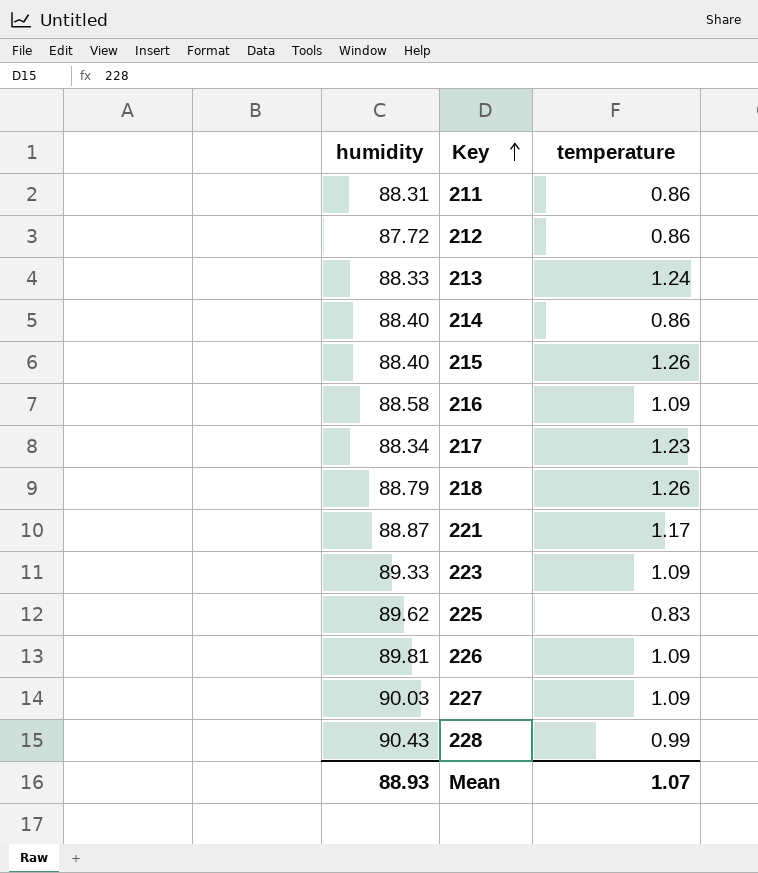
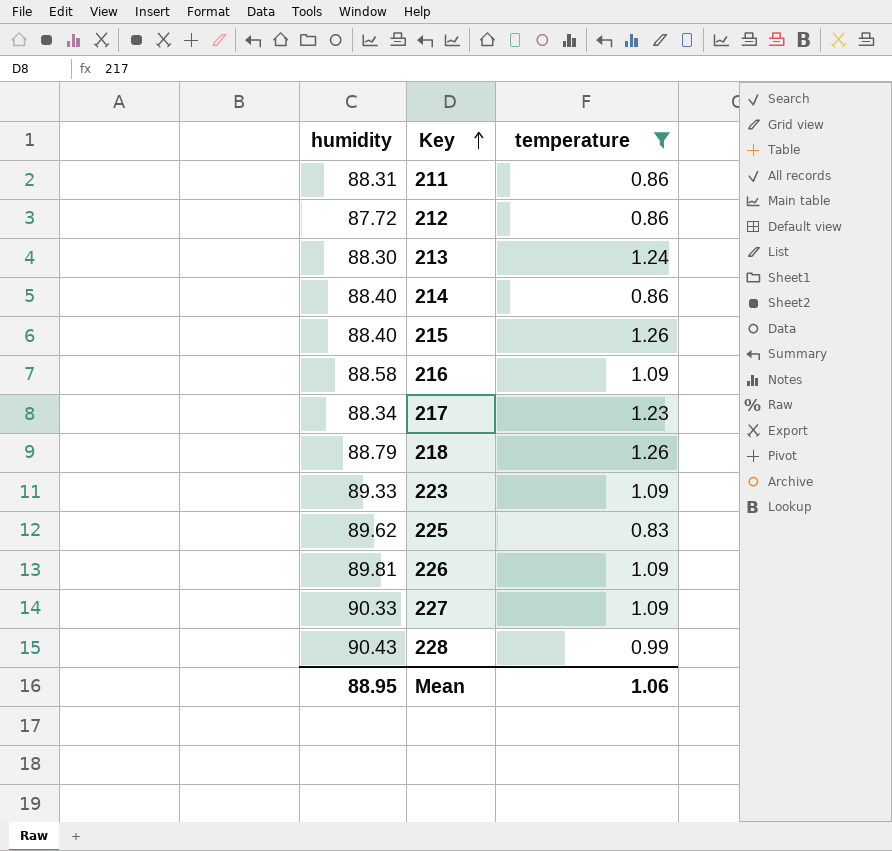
filter: none -> temperature != 1.17
213 | humidity: 88.33 -> 88.30
227 | humidity: 90.03 -> 90.33
Mean | humidity: 88.93 -> 88.95
Mean | temperature: 1.07 -> 1.06

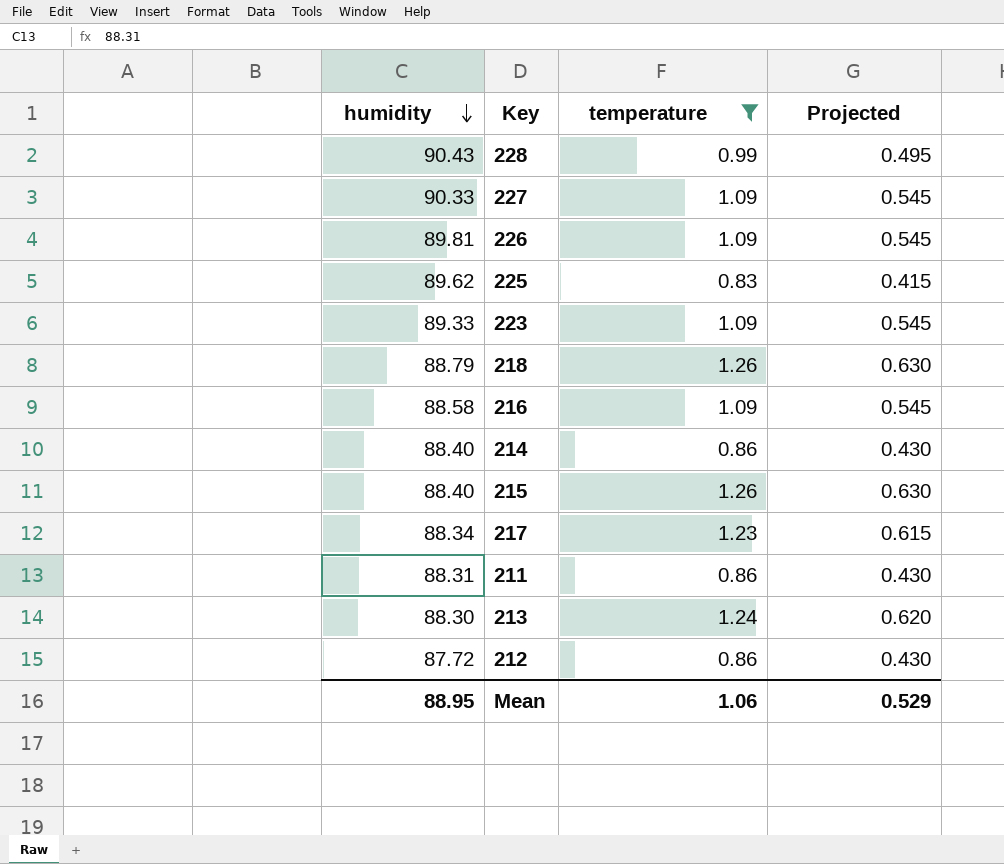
row order: Key ascending -> humidity descending
column Projected | formula: none -> [temperature] * 0.5

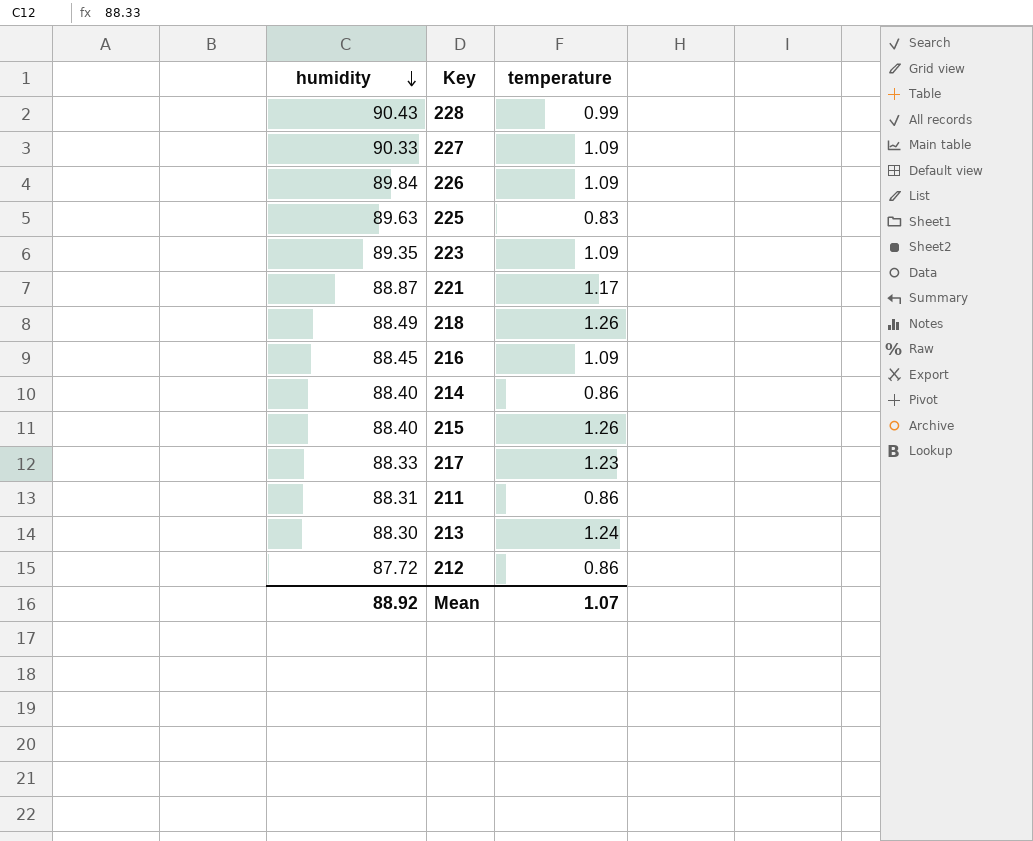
filter: temperature != 1.17 -> none
column Projected | formula: [temperature] * 0.5 -> none
226 | humidity: 89.81 -> 89.84
225 | humidity: 89.62 -> 89.63
223 | humidity: 89.33 -> 89.35
218 | humidity: 88.79 -> 88.49
216 | humidity: 88.58 -> 88.45
217 | humidity: 88.34 -> 88.33
Mean | humidity: 88.95 -> 88.92
Mean | temperature: 1.06 -> 1.07

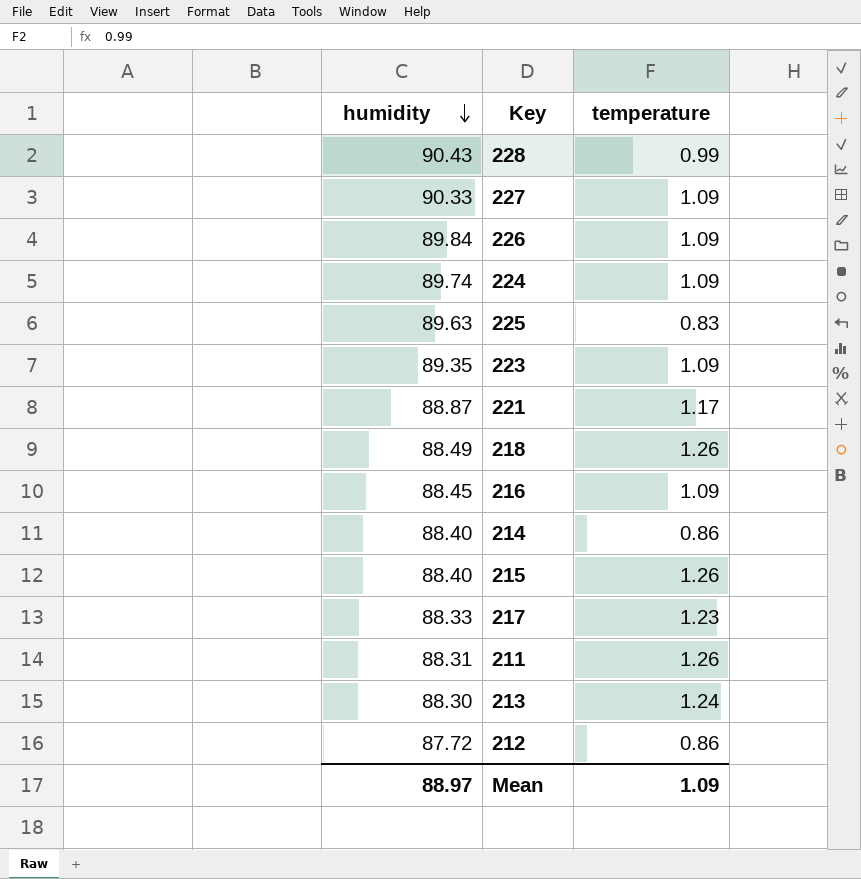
row 224: none -> 89.74 | 1.09
211 | temperature: 0.86 -> 1.26
Mean | humidity: 88.92 -> 88.97
Mean | temperature: 1.07 -> 1.09

